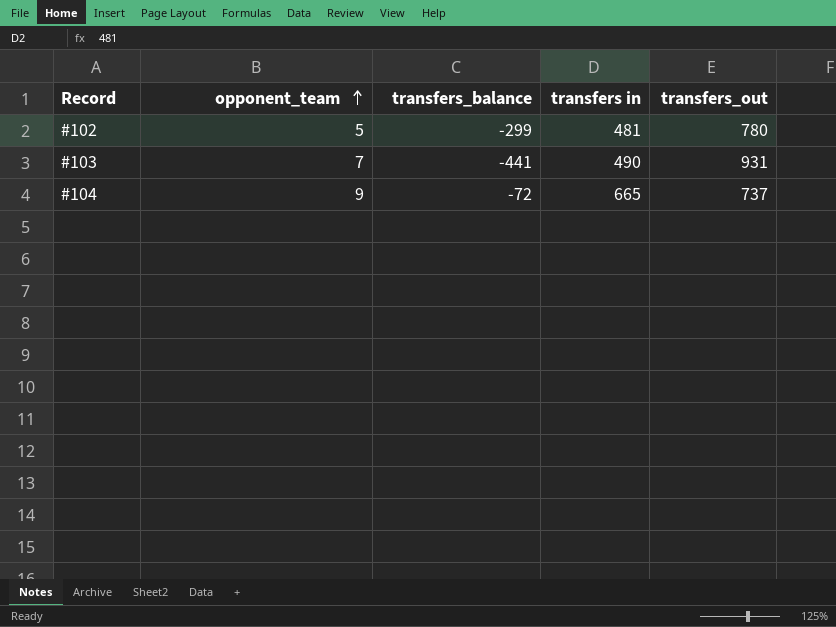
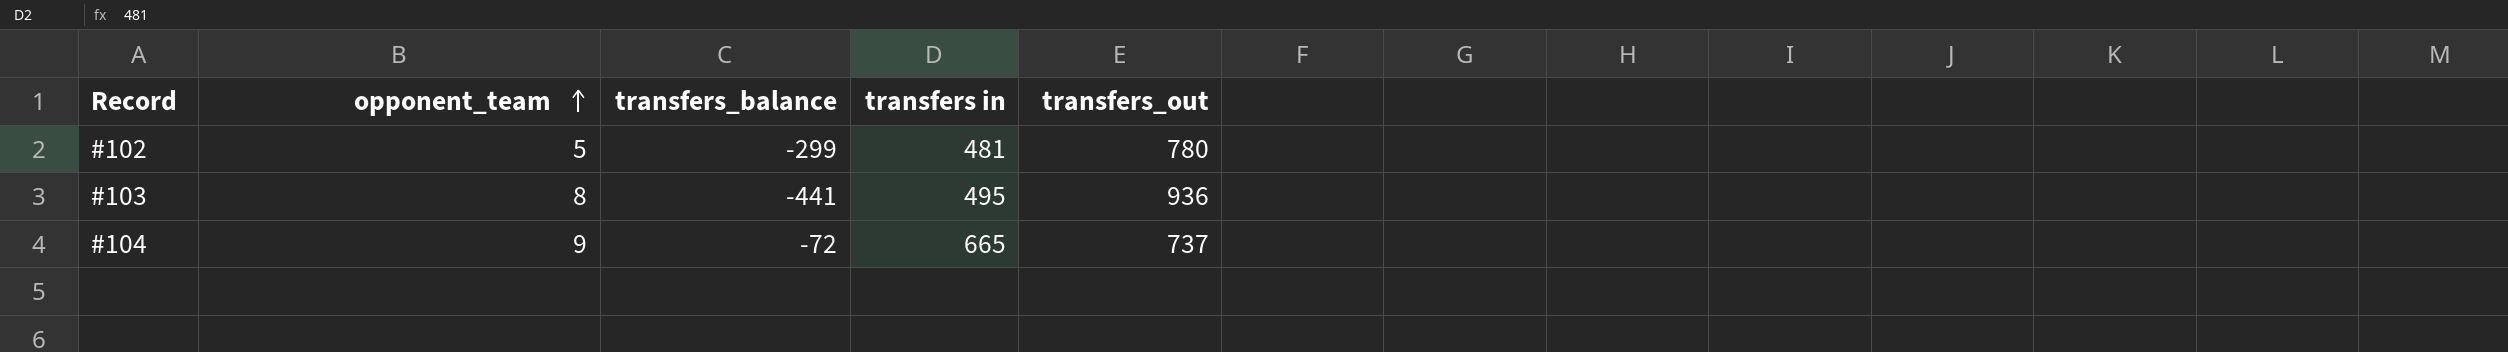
#103 | opponent_team: 7 -> 8
#103 | transfers in: 490 -> 495
#103 | transfers_out: 931 -> 936

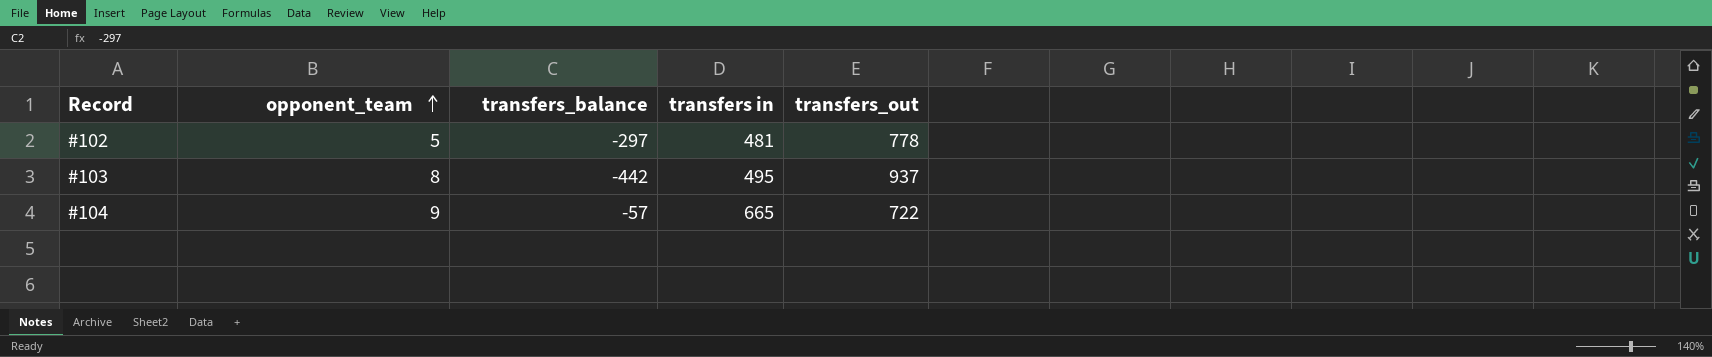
#102 | transfers_balance: -299 -> -297
#102 | transfers_out: 780 -> 778
#103 | transfers_balance: -441 -> -442
#103 | transfers_out: 936 -> 937
#104 | transfers_balance: -72 -> -57
#104 | transfers_out: 737 -> 722

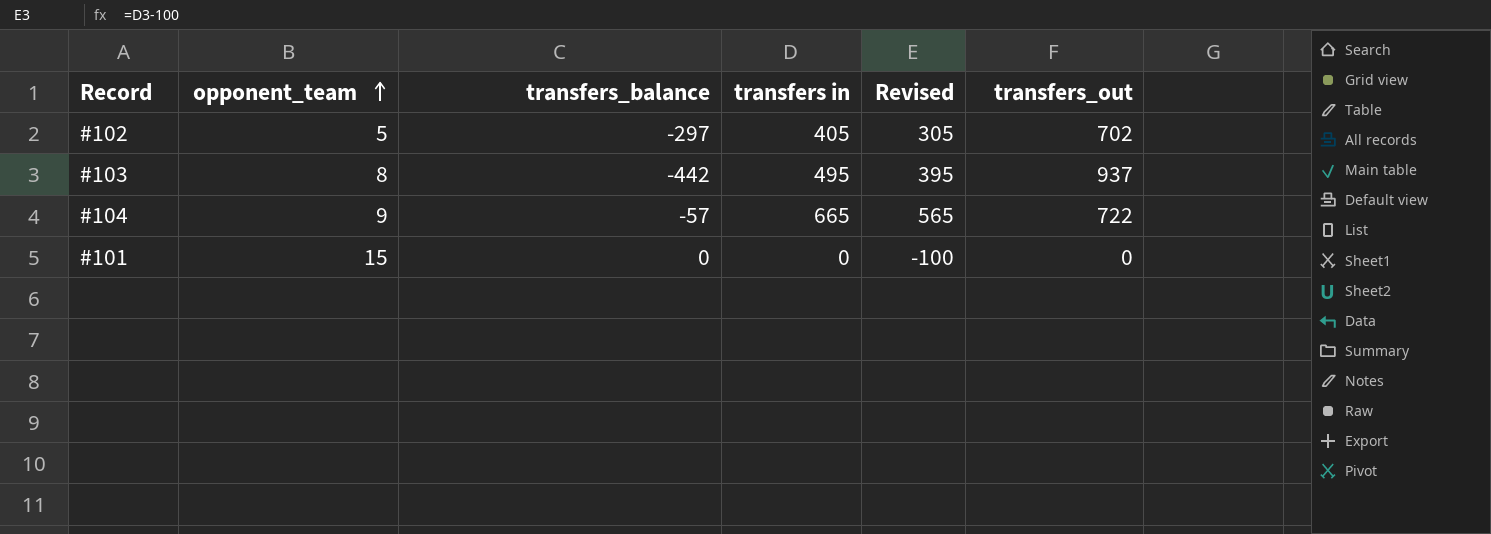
column Revised | formula: none -> [transfers in] - 100
#102 | transfers in: 481 -> 405
#102 | transfers_out: 778 -> 702
row #101: none -> 15 | 0 | 0 | -100 | 0

